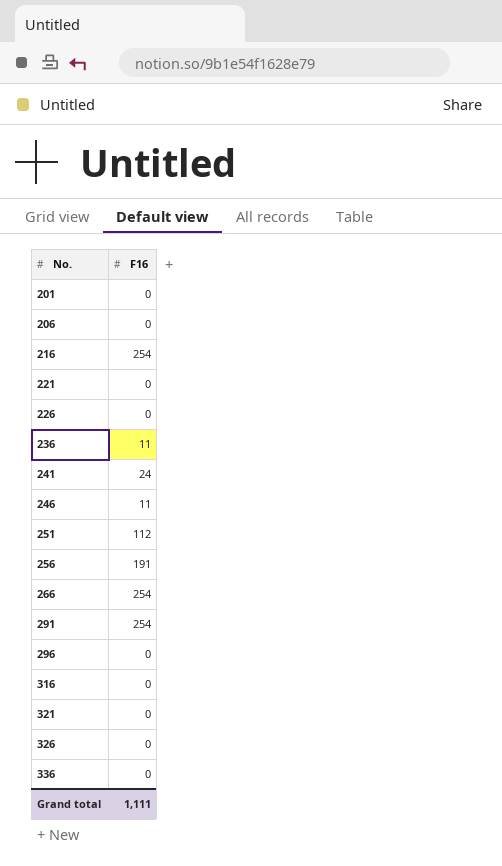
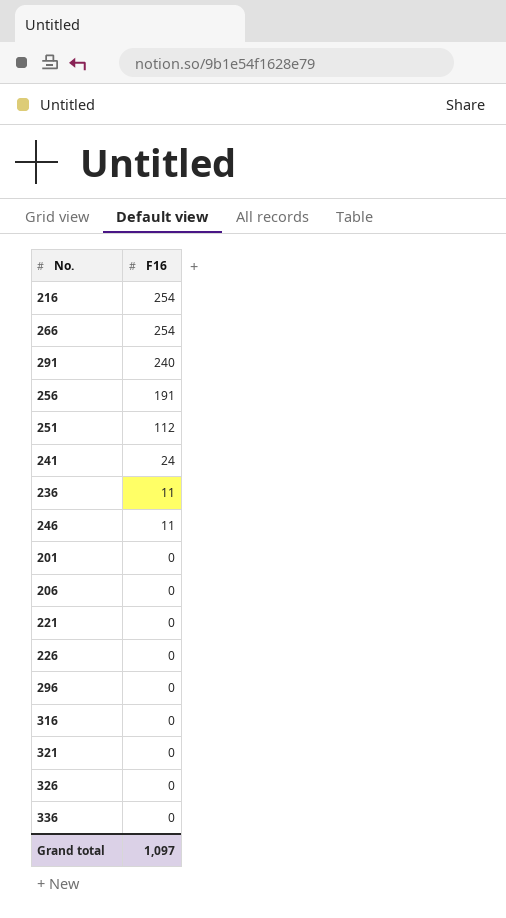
row order: No. ascending -> F16 descending
291 | F16: 254 -> 240
Grand total | F16: 1,111 -> 1,097

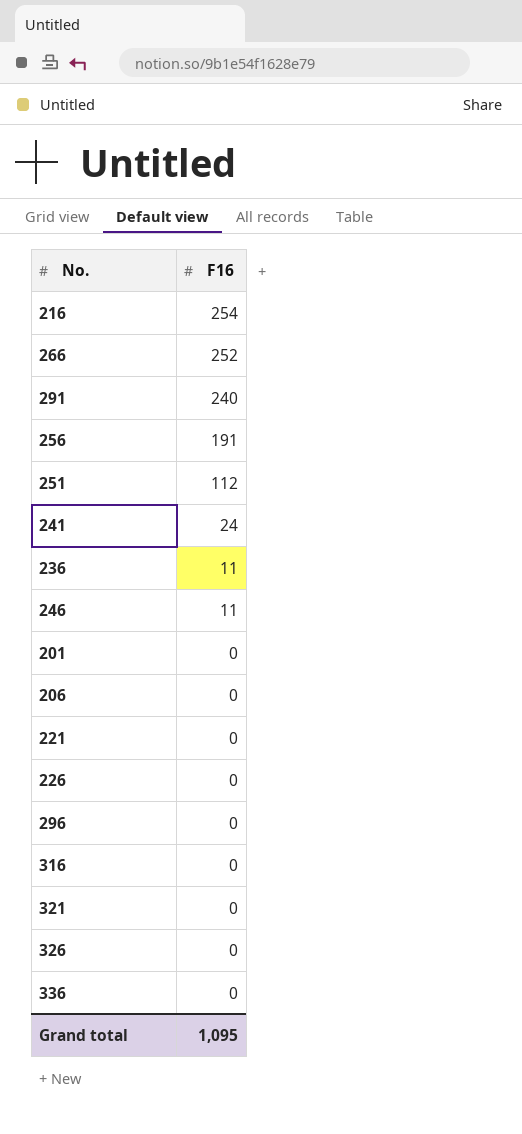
266 | F16: 254 -> 252
Grand total | F16: 1,097 -> 1,095

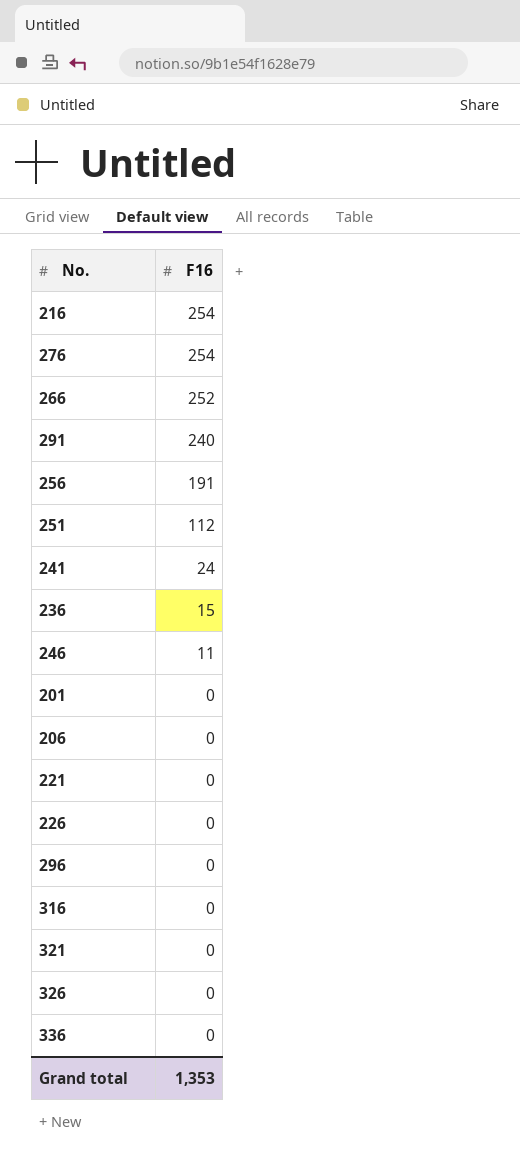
row 276: none -> 254
236 | F16: 11 -> 15
Grand total | F16: 1,095 -> 1,353

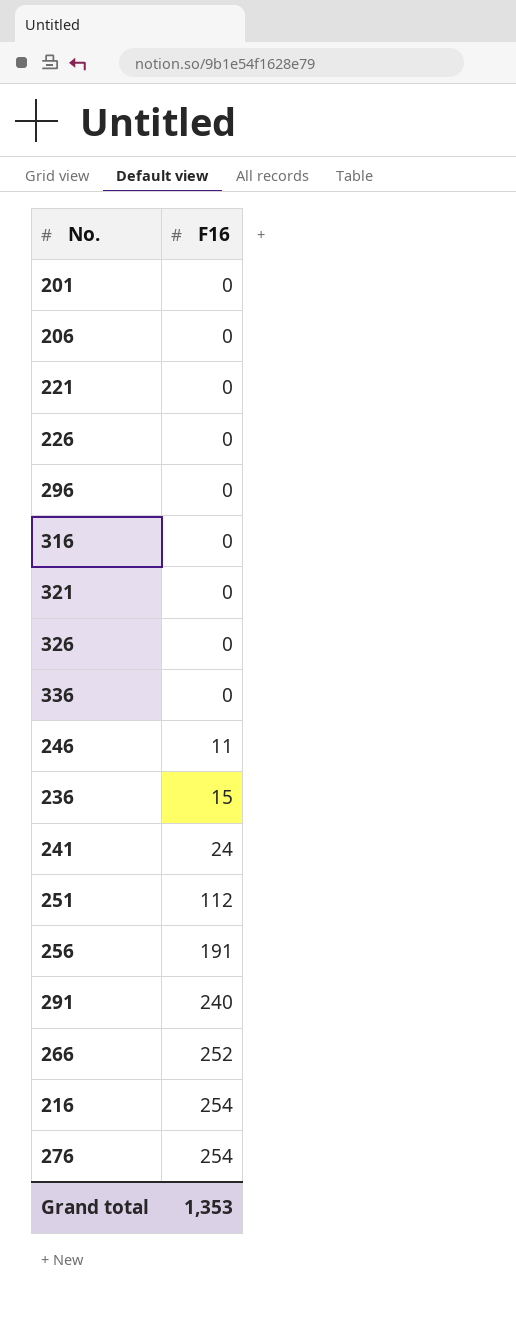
row order: F16 descending -> F16 ascending

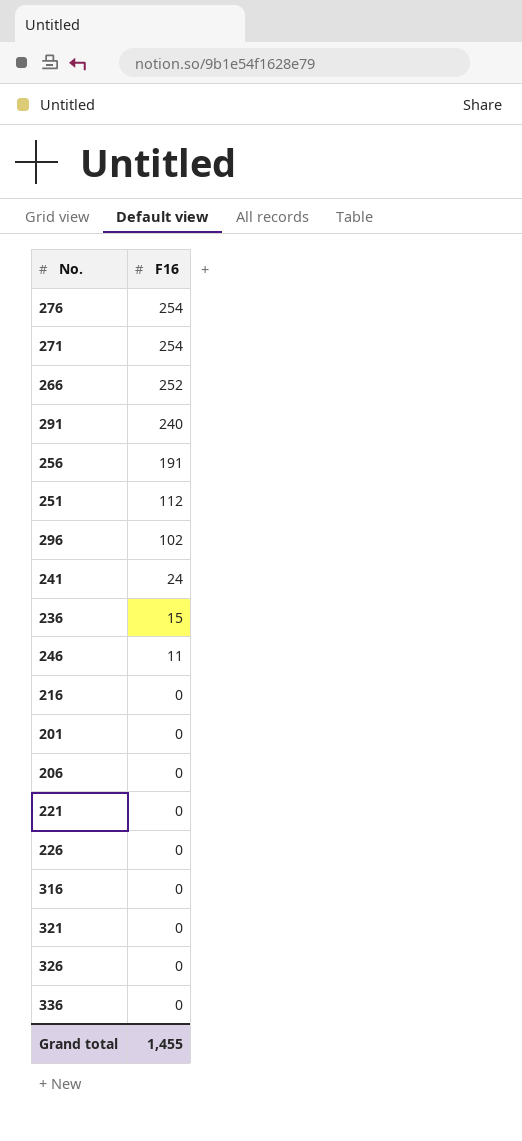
row order: F16 ascending -> F16 descending
row 271: none -> 254
296 | F16: 0 -> 102
216 | F16: 254 -> 0
Grand total | F16: 1,353 -> 1,455

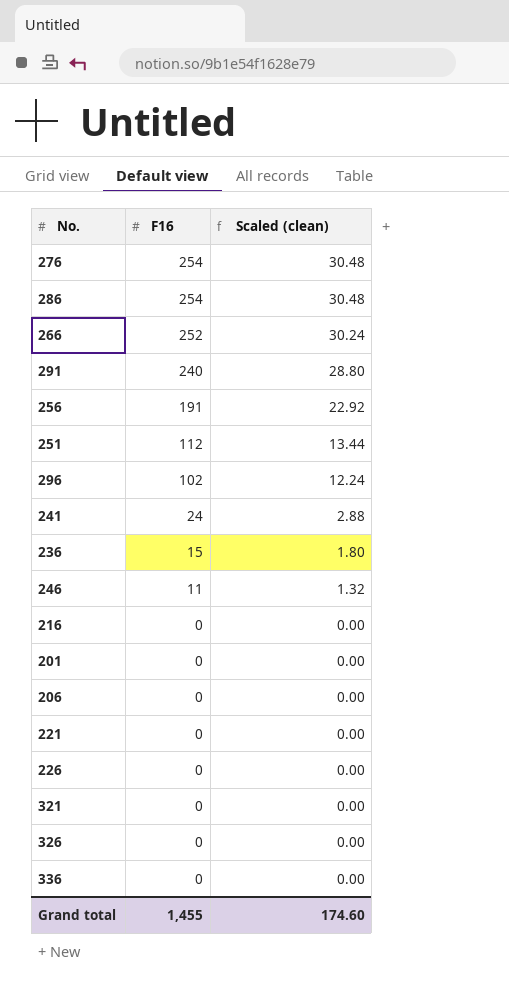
column Scaled (clean) | formula: none -> [F16] * 0.12
row 271: 254 -> none
row 316: 0 -> none
row 286: none -> 254 | 30.48

